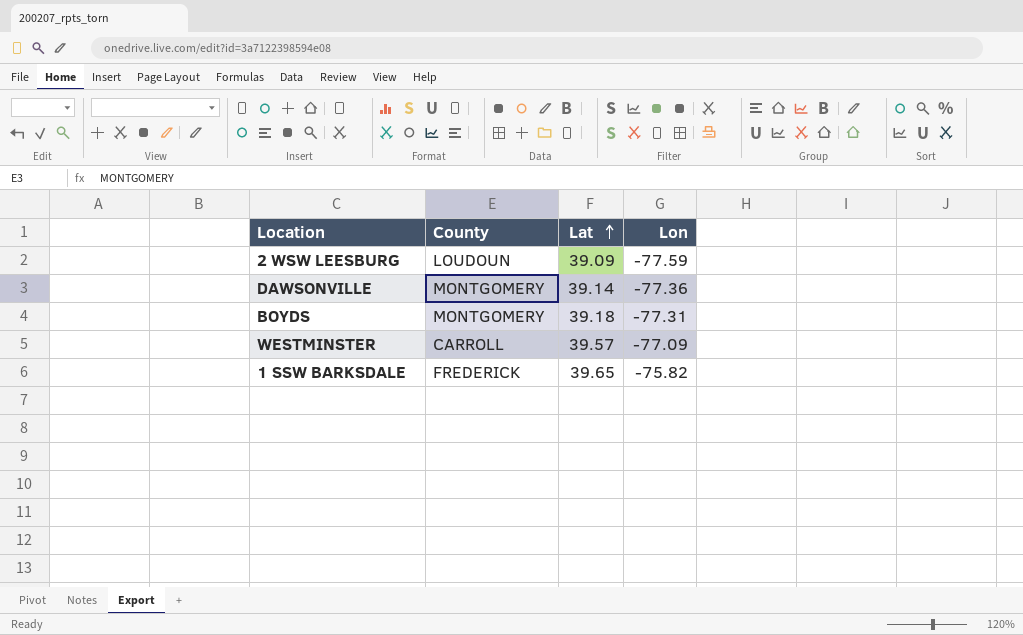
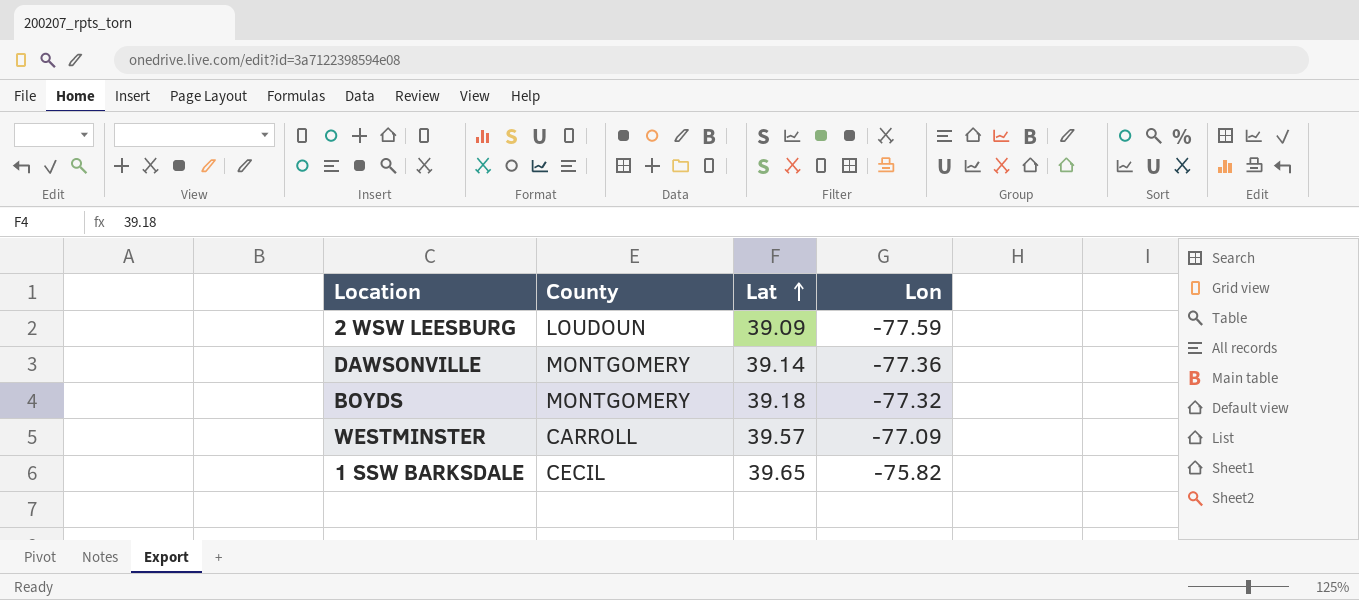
BOYDS | Lon: -77.31 -> -77.32
1 SSW BARKSDALE | County: FREDERICK -> CECIL

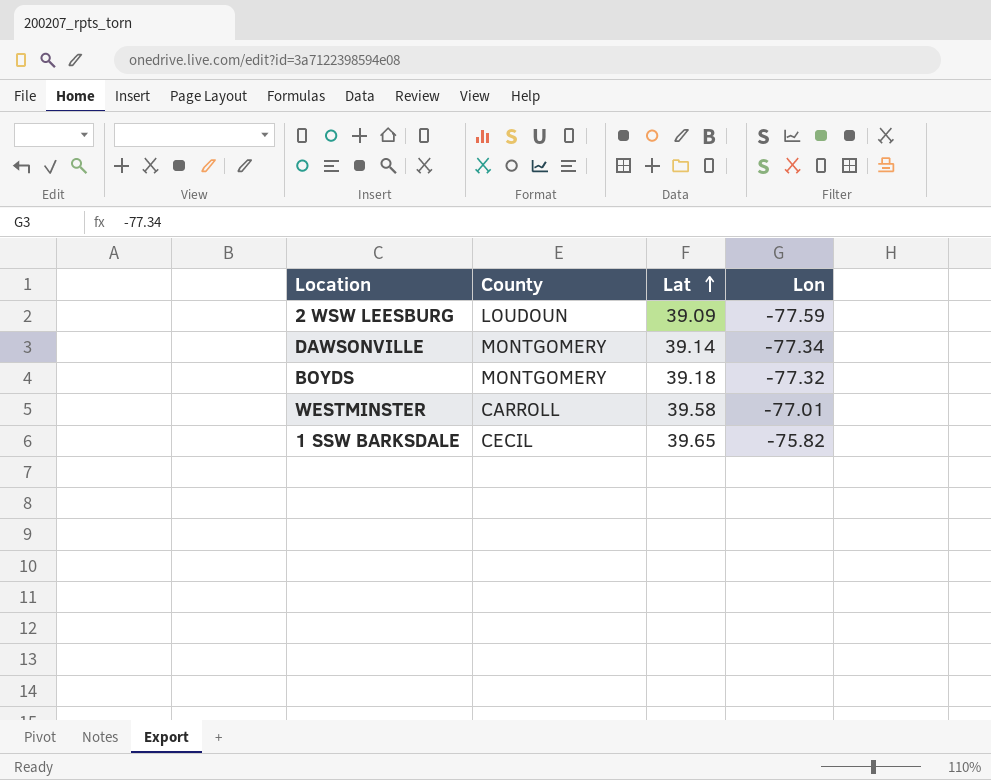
DAWSONVILLE | Lon: -77.36 -> -77.34
WESTMINSTER | Lat: 39.57 -> 39.58
WESTMINSTER | Lon: -77.09 -> -77.01

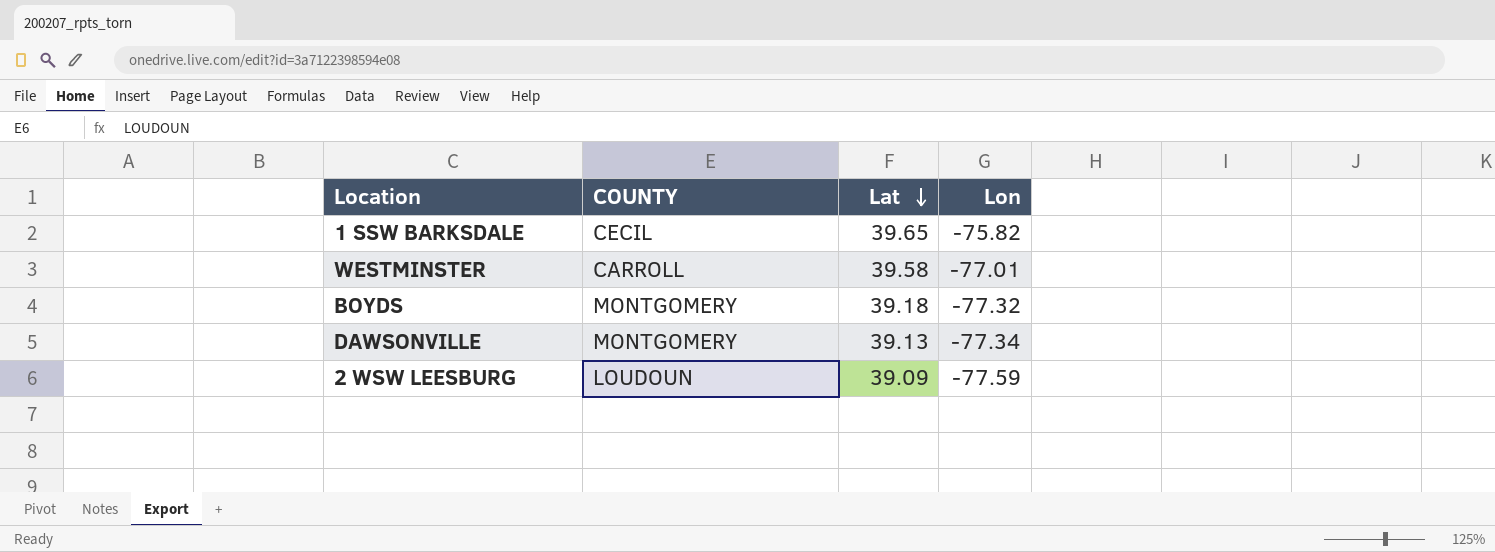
row order: Lat ascending -> Lat descending
column name: County -> COUNTY
DAWSONVILLE | Lat: 39.14 -> 39.13

